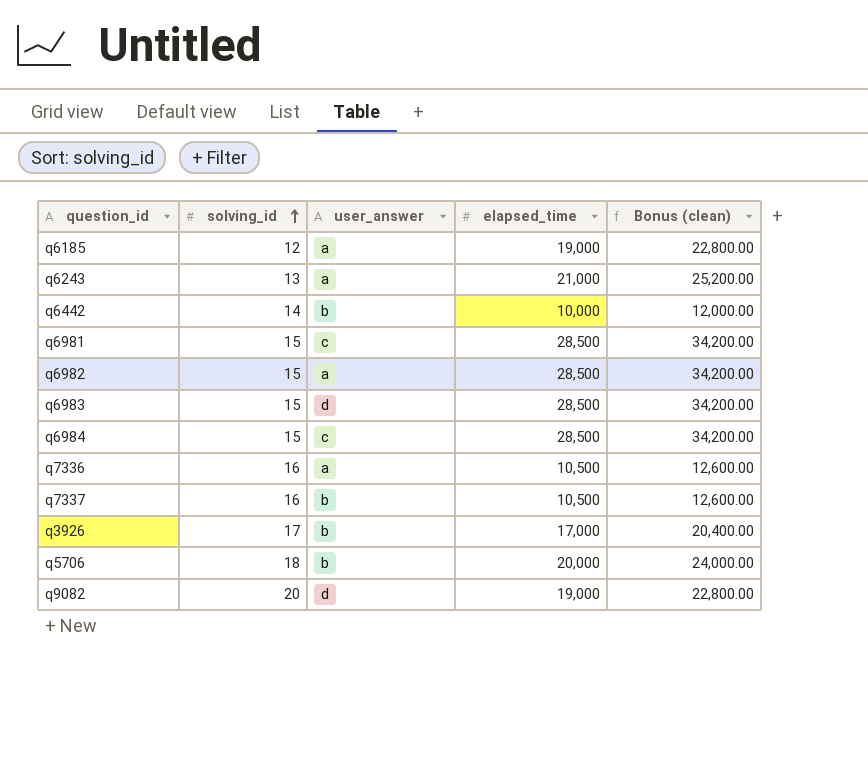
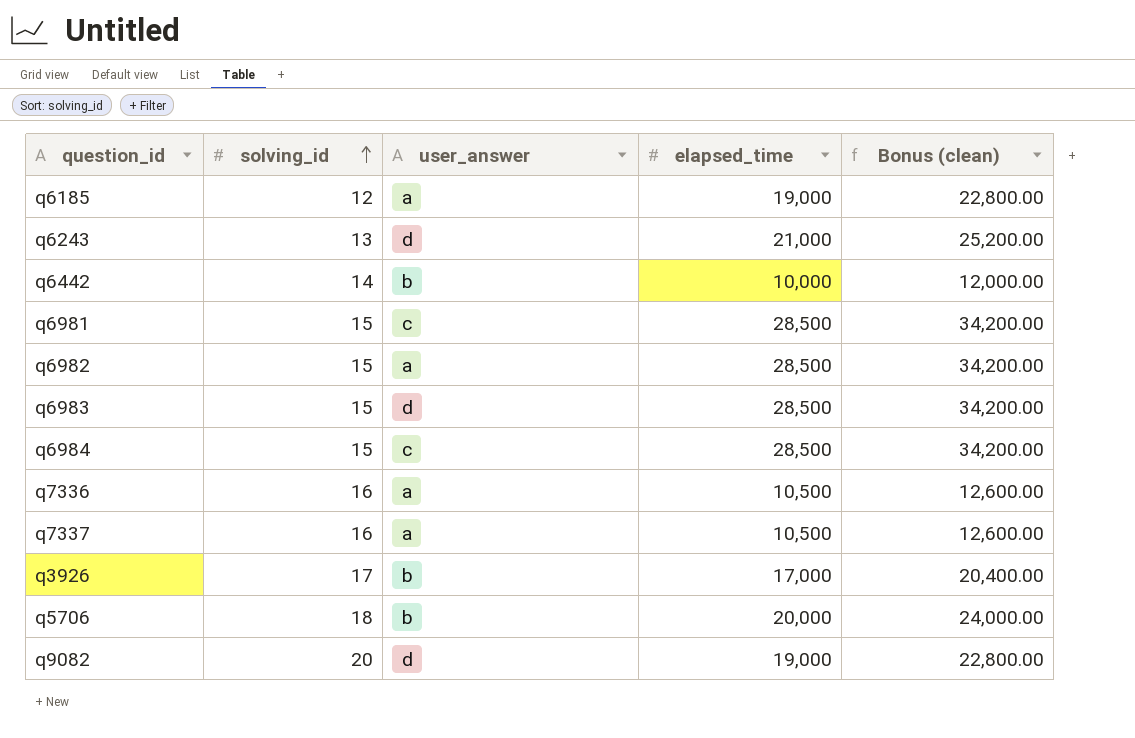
q6243 | user_answer: a -> d
q7337 | user_answer: b -> a

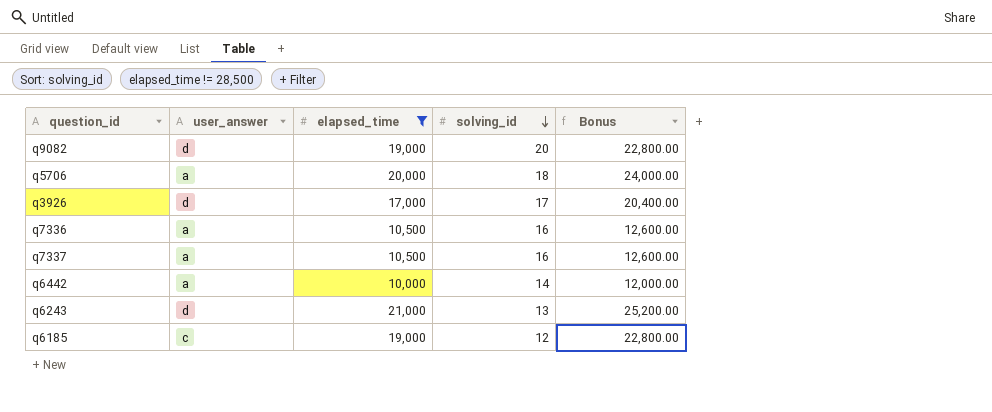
filter: none -> elapsed_time != 28,500
row order: solving_id ascending -> solving_id descending
column solving_id | position: 2 -> 4
column name: Bonus (clean) -> Bonus
q5706 | user_answer: b -> a
q3926 | user_answer: b -> d
q6442 | user_answer: b -> a
q6185 | user_answer: a -> c

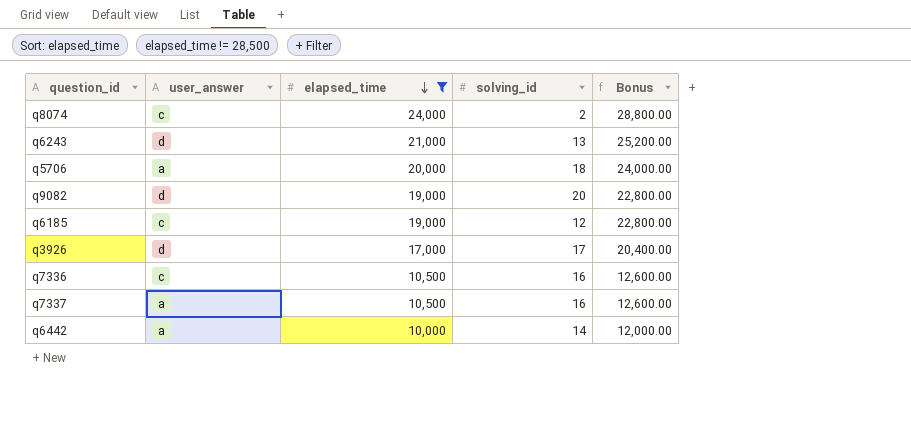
row order: solving_id descending -> elapsed_time descending
row q8074: none -> c | 24,000 | 2 | 28,800.00
q7336 | user_answer: a -> c

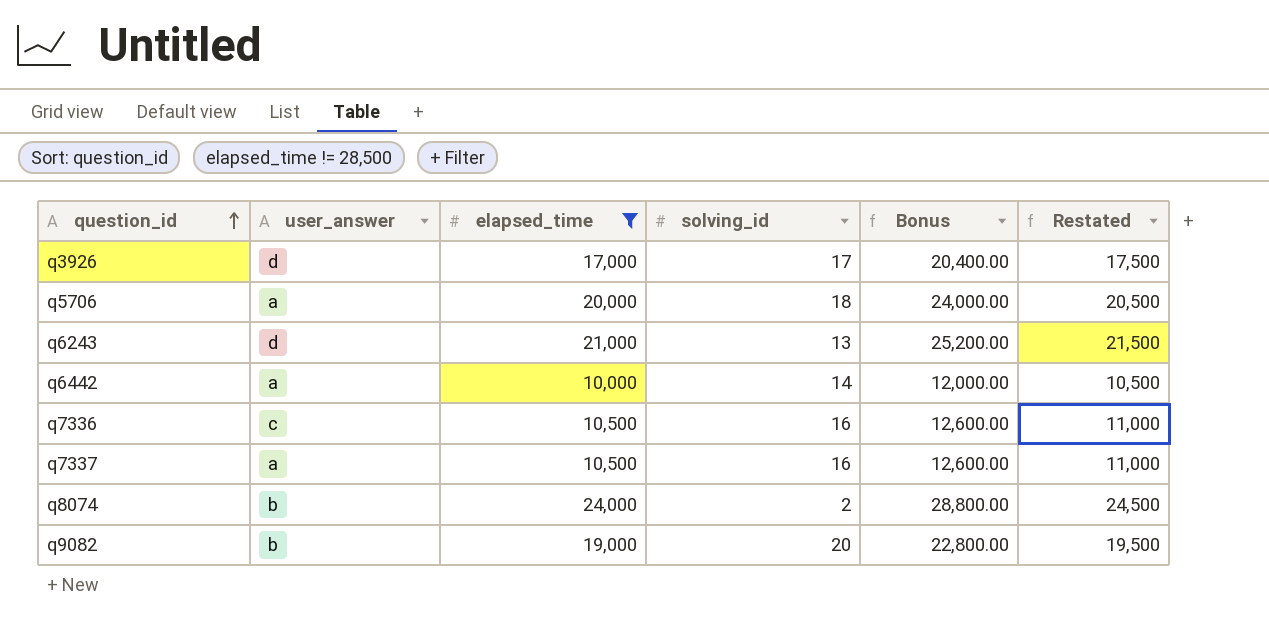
row order: elapsed_time descending -> question_id ascending
column Restated | formula: none -> [elapsed_time] + 500
row q6185: c | 19,000 | 12 | 22,800.00 -> none
q8074 | user_answer: c -> b
q9082 | user_answer: d -> b

